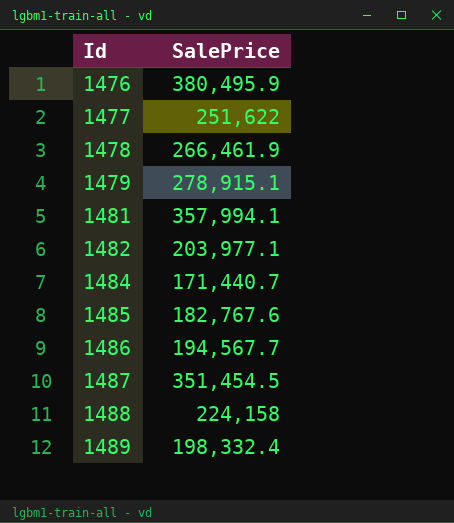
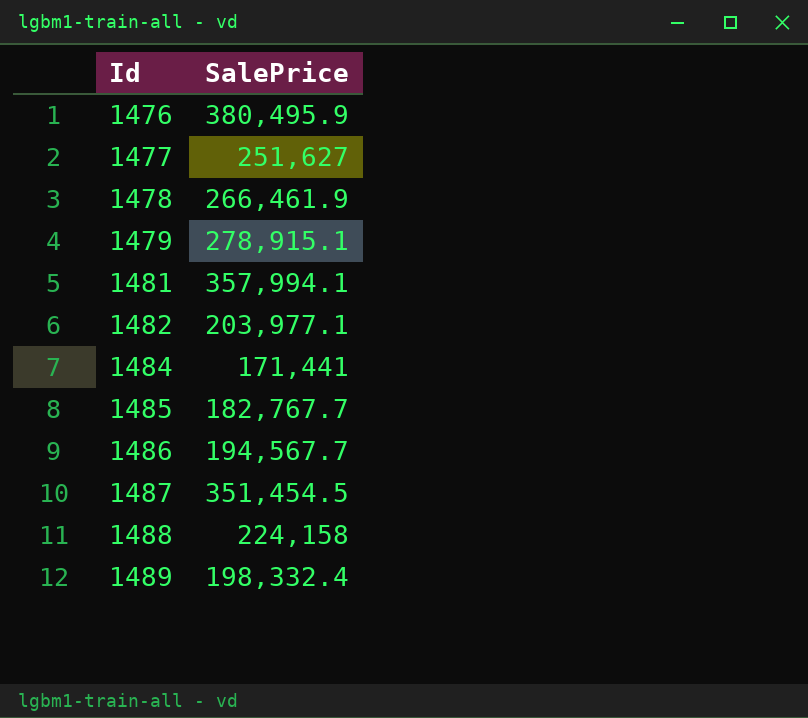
1477 | SalePrice: 251,622 -> 251,627
1484 | SalePrice: 171,440.7 -> 171,441
1485 | SalePrice: 182,767.6 -> 182,767.7

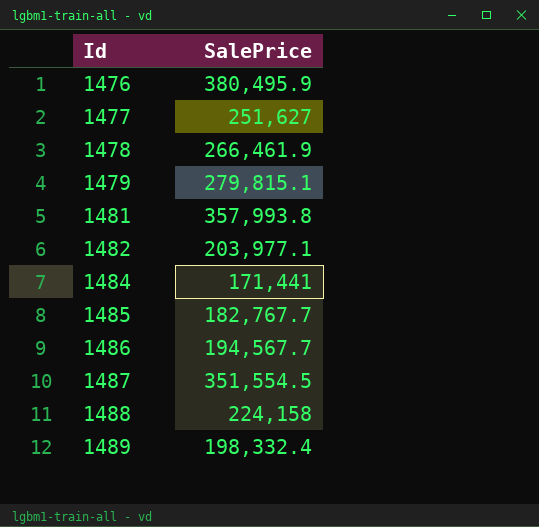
1479 | SalePrice: 278,915.1 -> 279,815.1
1481 | SalePrice: 357,994.1 -> 357,993.8
1487 | SalePrice: 351,454.5 -> 351,554.5

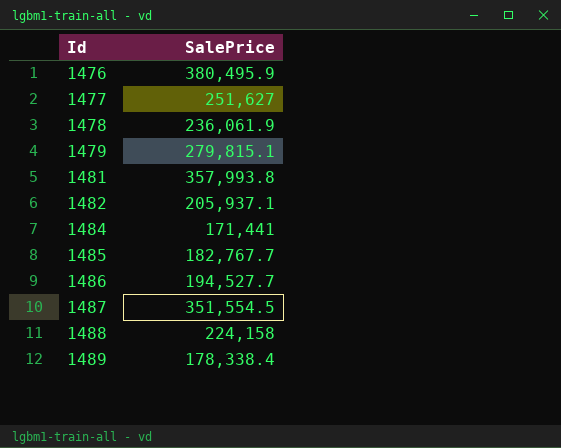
1478 | SalePrice: 266,461.9 -> 236,061.9
1482 | SalePrice: 203,977.1 -> 205,937.1
1486 | SalePrice: 194,567.7 -> 194,527.7
1489 | SalePrice: 198,332.4 -> 178,338.4

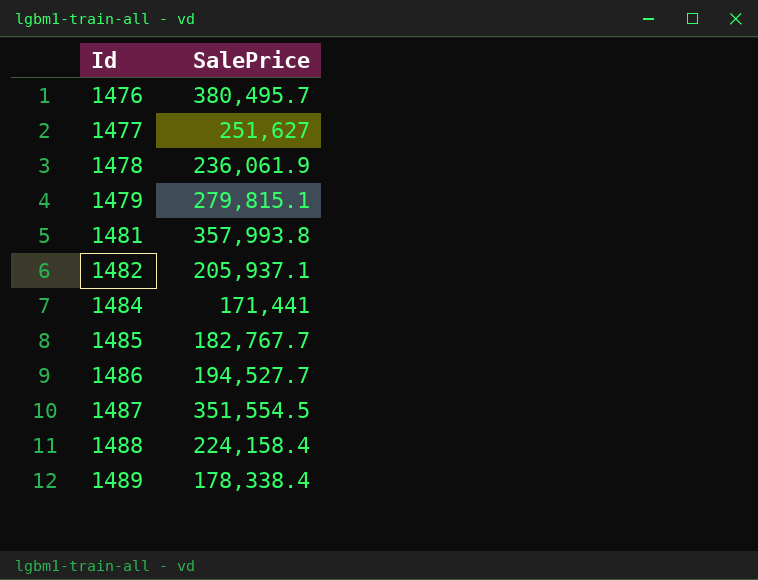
1476 | SalePrice: 380,495.9 -> 380,495.7
1488 | SalePrice: 224,158 -> 224,158.4

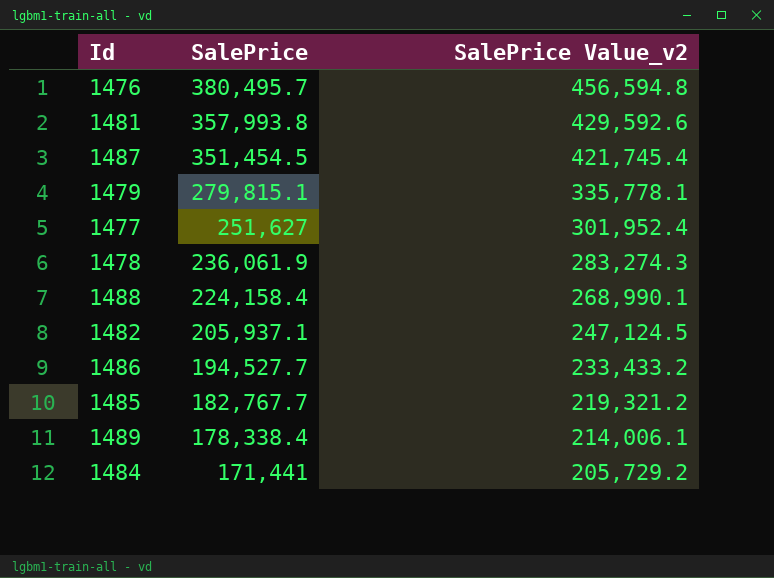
row order: Id ascending -> SalePrice descending
column SalePrice Value_v2 | formula: none -> [SalePrice] * 1.2
1487 | SalePrice: 351,554.5 -> 351,454.5

